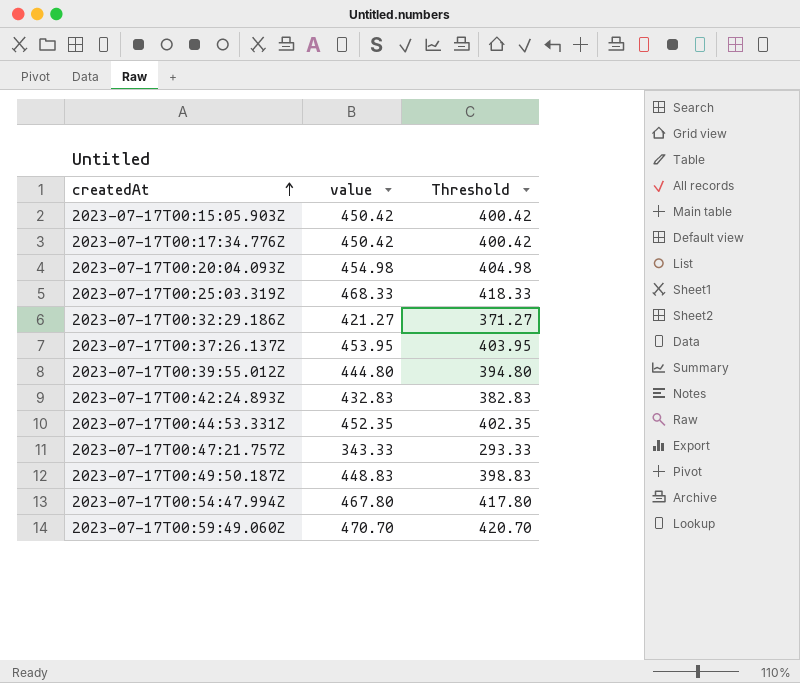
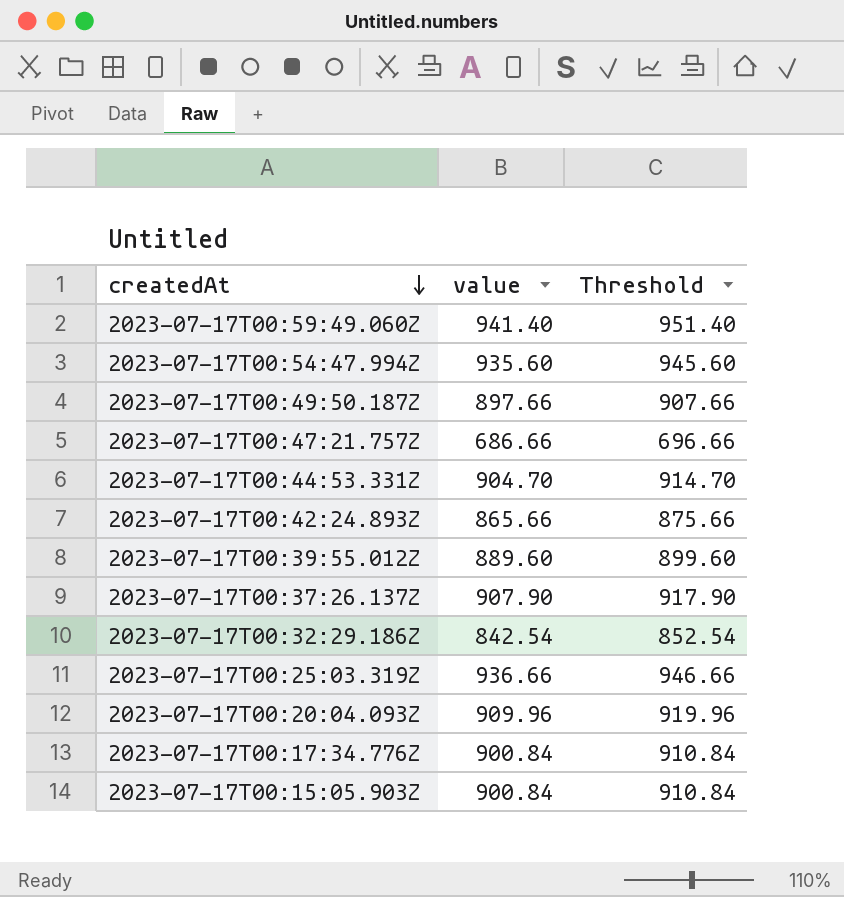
row order: createdAt ascending -> createdAt descending
column Threshold | formula: [value] - 50 -> [value] + 10
2023-07-17T00:59:49.060Z | value: 470.70 -> 941.40
2023-07-17T00:54:47.994Z | value: 467.80 -> 935.60
2023-07-17T00:49:50.187Z | value: 448.83 -> 897.66
2023-07-17T00:47:21.757Z | value: 343.33 -> 686.66
2023-07-17T00:44:53.331Z | value: 452.35 -> 904.70
2023-07-17T00:42:24.893Z | value: 432.83 -> 865.66
2023-07-17T00:39:55.012Z | value: 444.80 -> 889.60
2023-07-17T00:37:26.137Z | value: 453.95 -> 907.90
2023-07-17T00:32:29.186Z | value: 421.27 -> 842.54
2023-07-17T00:25:03.319Z | value: 468.33 -> 936.66
2023-07-17T00:20:04.093Z | value: 454.98 -> 909.96
2023-07-17T00:17:34.776Z | value: 450.42 -> 900.84
2023-07-17T00:15:05.903Z | value: 450.42 -> 900.84

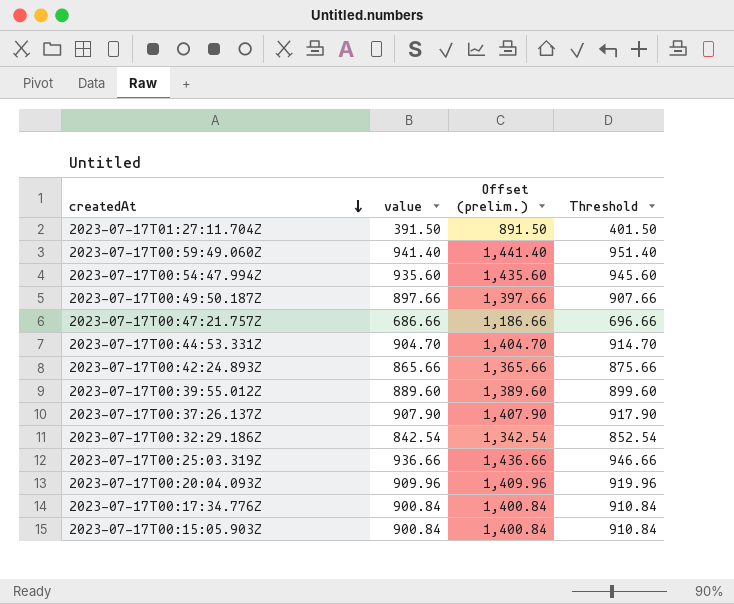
column Offset (prelim.) | formula: none -> [value] + 500
row 2023-07-17T01:27:11.704Z: none -> 391.50 | 891.50 | 401.50

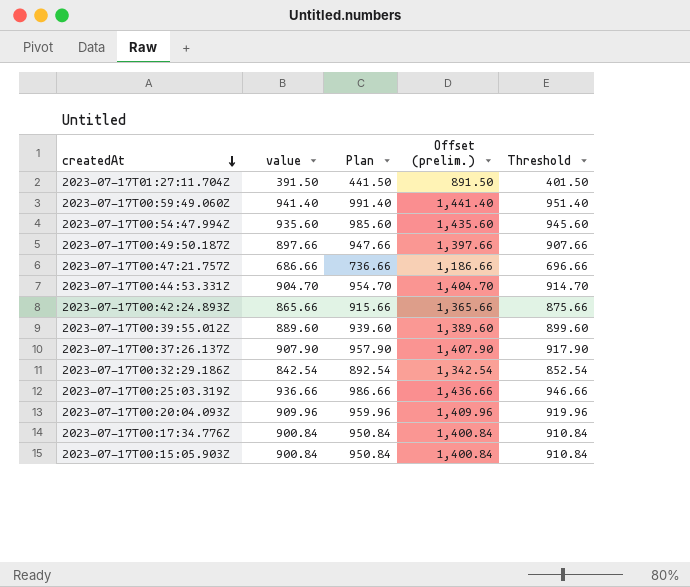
column Plan | formula: none -> [value] + 50

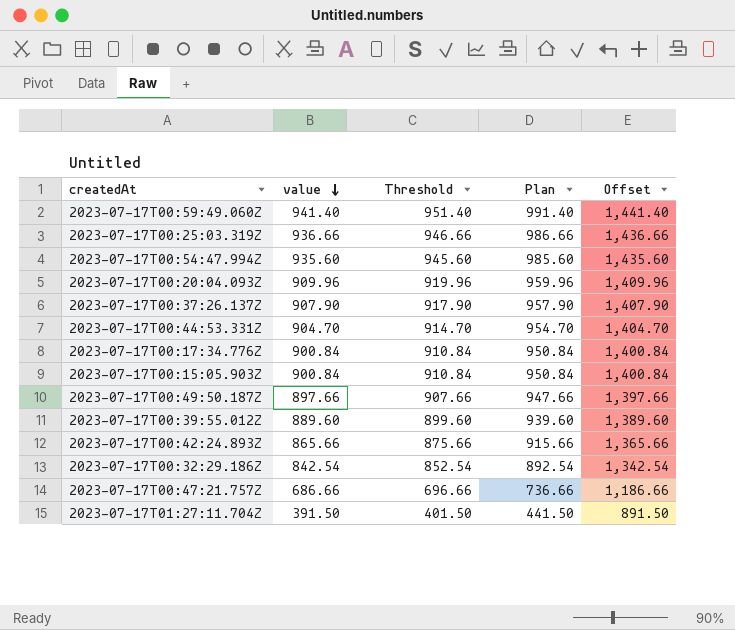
row order: createdAt descending -> value descending
column Threshold | position: 5 -> 3
column name: Offset (prelim.) -> Offset

